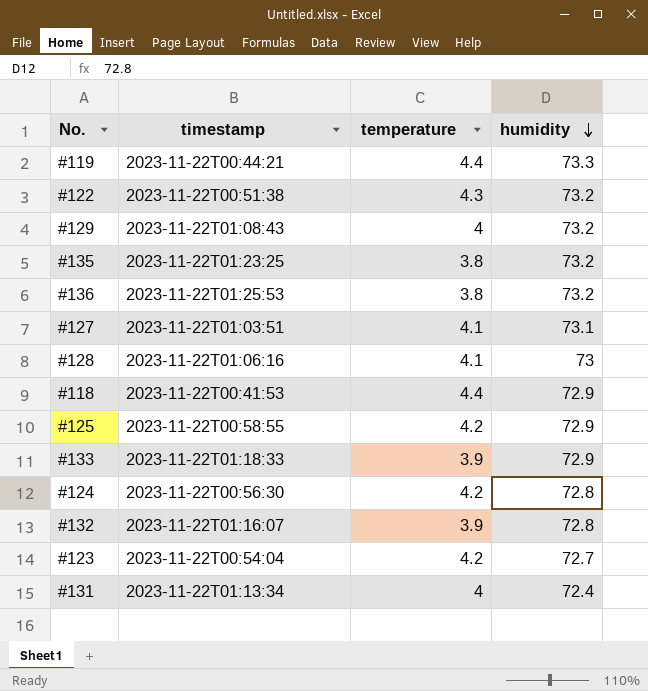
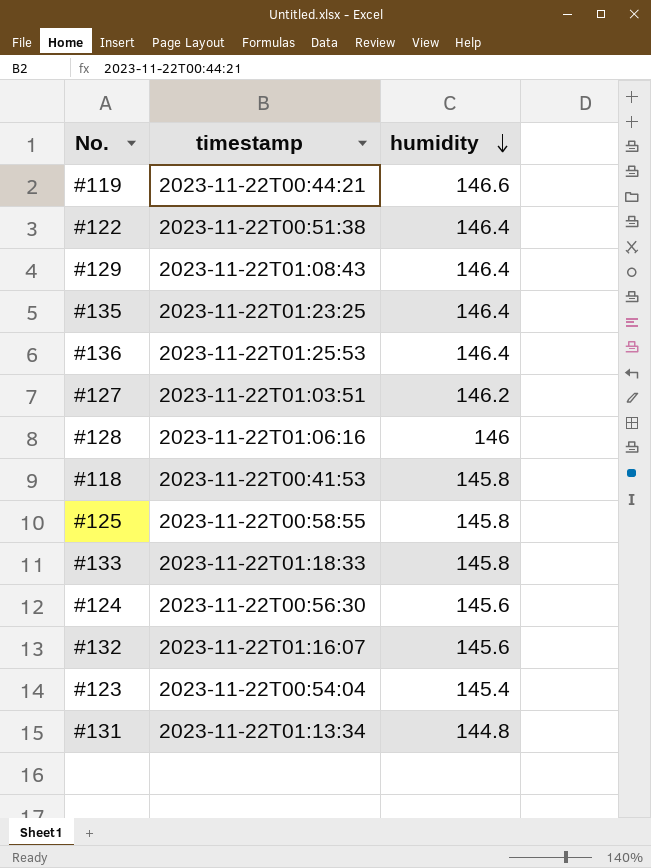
column temperature | position: 3 -> none
#119 | humidity: 73.3 -> 146.6
#122 | humidity: 73.2 -> 146.4
#129 | humidity: 73.2 -> 146.4
#135 | humidity: 73.2 -> 146.4
#136 | humidity: 73.2 -> 146.4
#127 | humidity: 73.1 -> 146.2
#128 | humidity: 73 -> 146
#118 | humidity: 72.9 -> 145.8
#125 | humidity: 72.9 -> 145.8
#133 | humidity: 72.9 -> 145.8
#124 | humidity: 72.8 -> 145.6
#132 | humidity: 72.8 -> 145.6
#123 | humidity: 72.7 -> 145.4
#131 | humidity: 72.4 -> 144.8

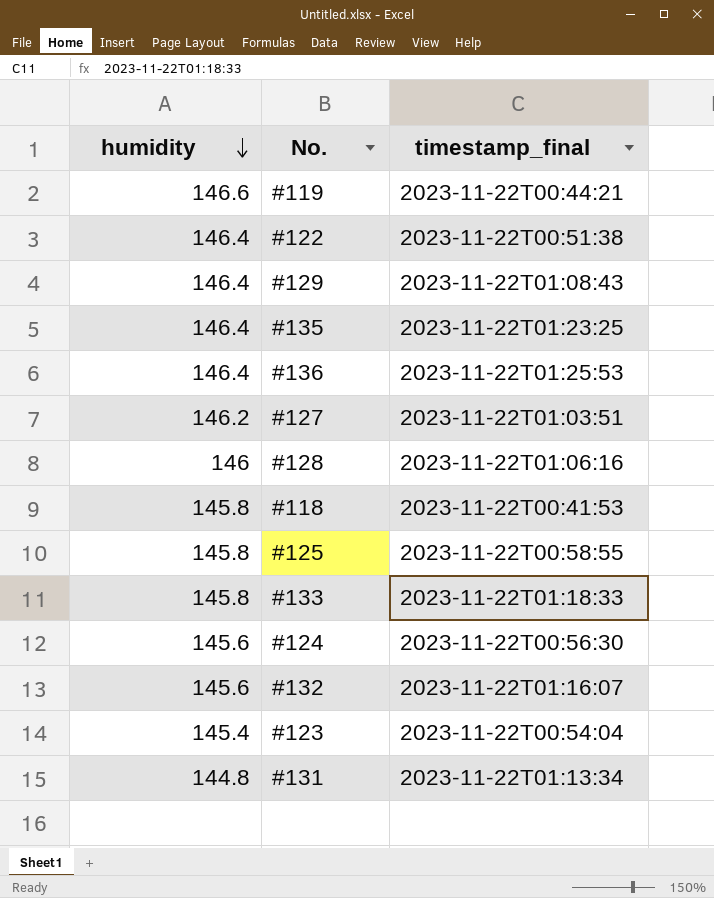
column humidity | position: 3 -> 1
column name: timestamp -> timestamp_final

